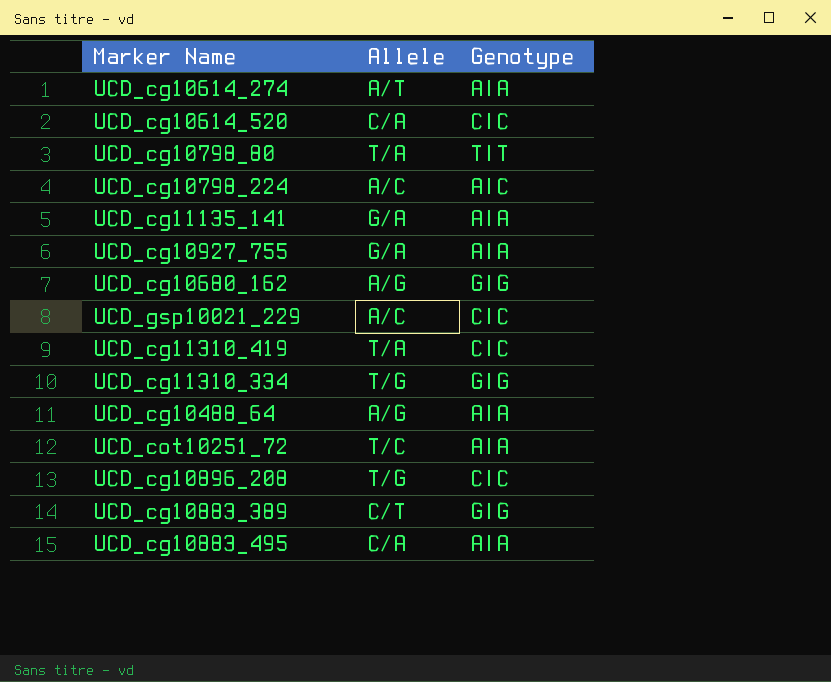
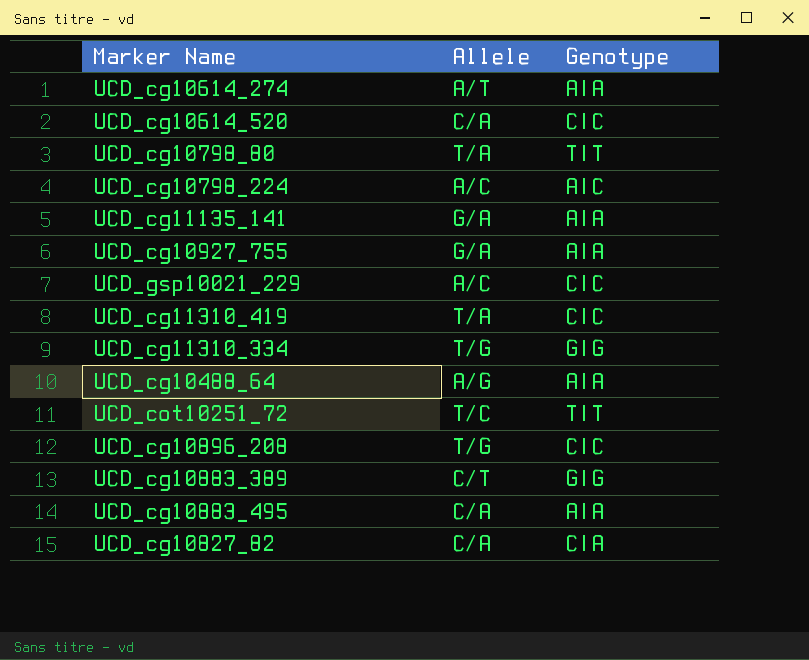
row UCD_cg10680_162: A/G | G|G -> none
UCD_cot10251_72 | Genotype: A|A -> T|T
row UCD_cg10827_82: none -> C/A | C|A

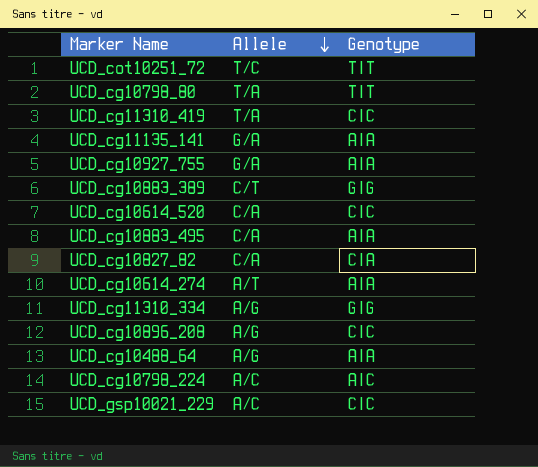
row order: none -> Allele descending
UCD_cg11310_334 | Allele: T/G -> A/G
UCD_cg10896_208 | Allele: T/G -> A/G

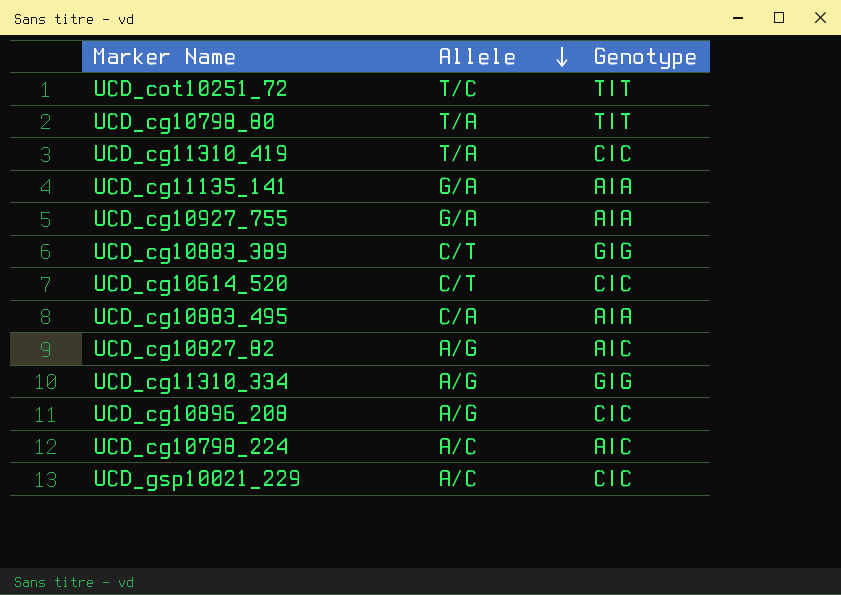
row UCD_cg10614_274: A/T | A|A -> none
row UCD_cg10488_64: A/G | A|A -> none
UCD_cg10614_520 | Allele: C/A -> C/T
UCD_cg10827_82 | Allele: C/A -> A/G
UCD_cg10827_82 | Genotype: C|A -> A|C

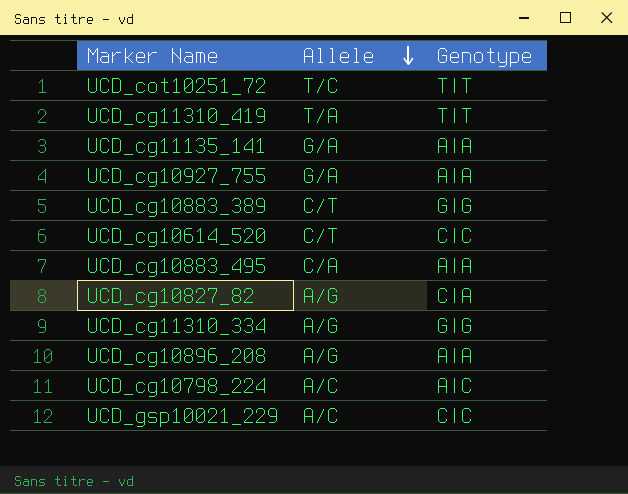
row UCD_cg10798_80: T/A | T|T -> none
UCD_cg11310_419 | Genotype: C|C -> T|T
UCD_cg10827_82 | Genotype: A|C -> C|A
UCD_cg10896_208 | Genotype: C|C -> A|A

